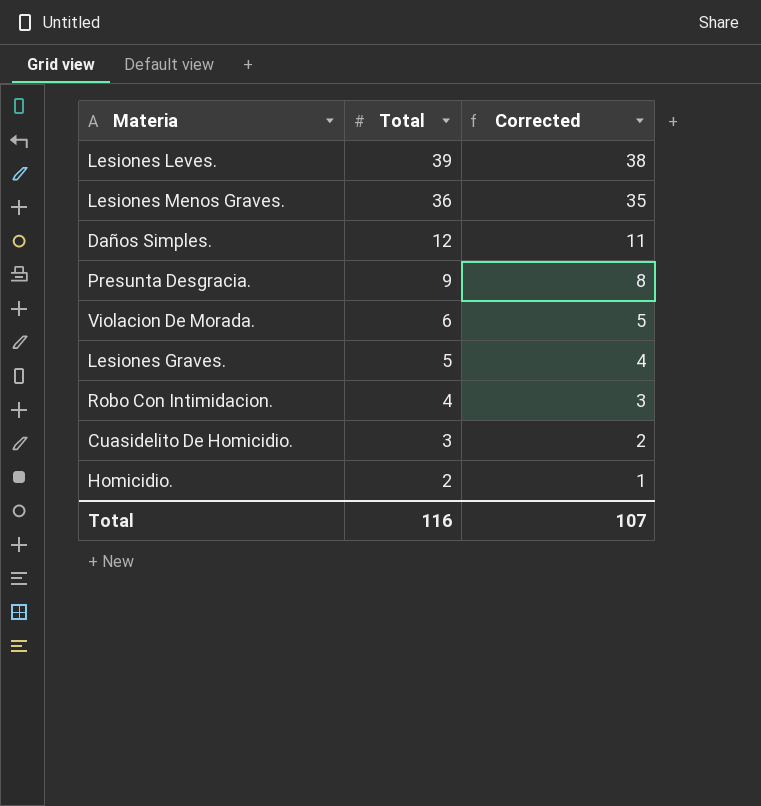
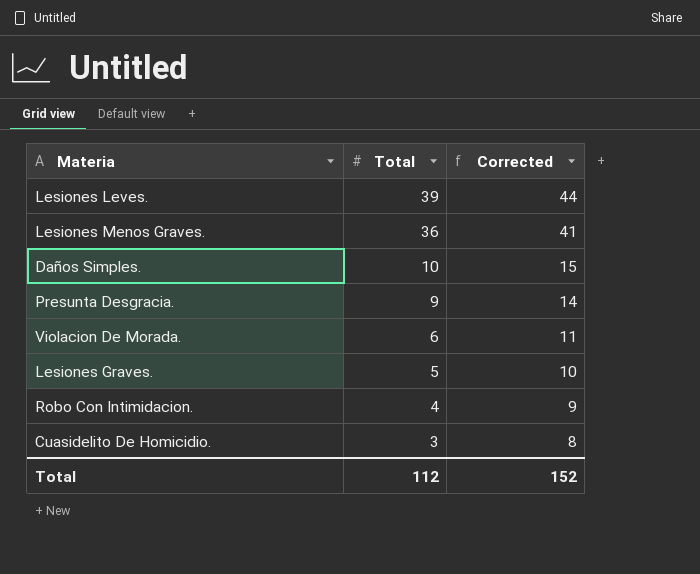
column Corrected | formula: [Total] - 1 -> [Total] + 5
row Homicidio.: 2 | 1 -> none
Daños Simples. | Total: 12 -> 10
Total | Total: 116 -> 112
Total | Corrected: 107 -> 152

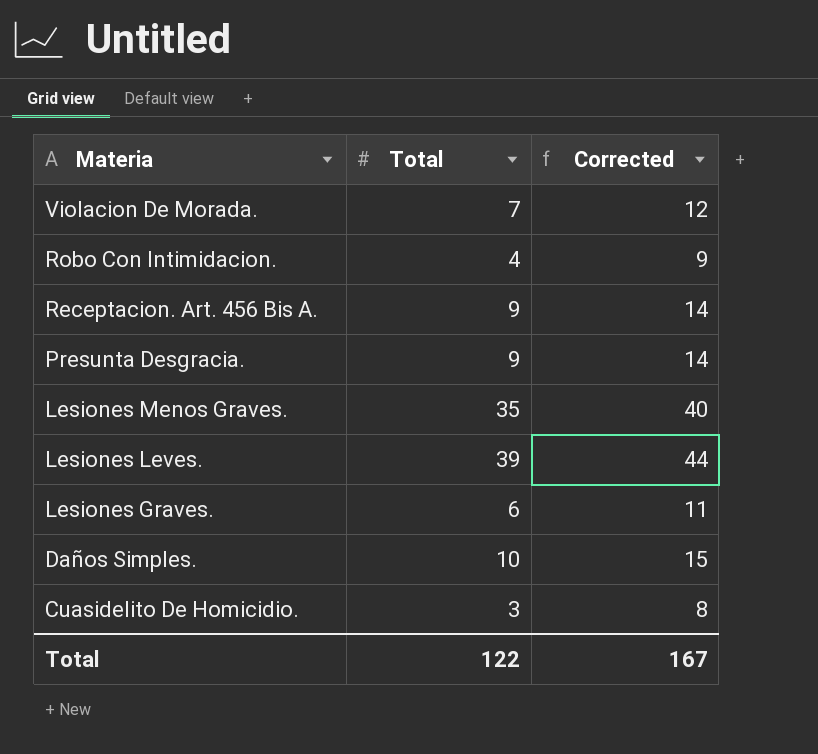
row order: Total descending -> Materia descending
Violacion De Morada. | Total: 6 -> 7
Violacion De Morada. | Corrected: 11 -> 12
row Receptacion. Art. 456 Bis A.: none -> 9 | 14
Lesiones Menos Graves. | Total: 36 -> 35
Lesiones Menos Graves. | Corrected: 41 -> 40
Lesiones Graves. | Total: 5 -> 6
Lesiones Graves. | Corrected: 10 -> 11
Total | Total: 112 -> 122
Total | Corrected: 152 -> 167

